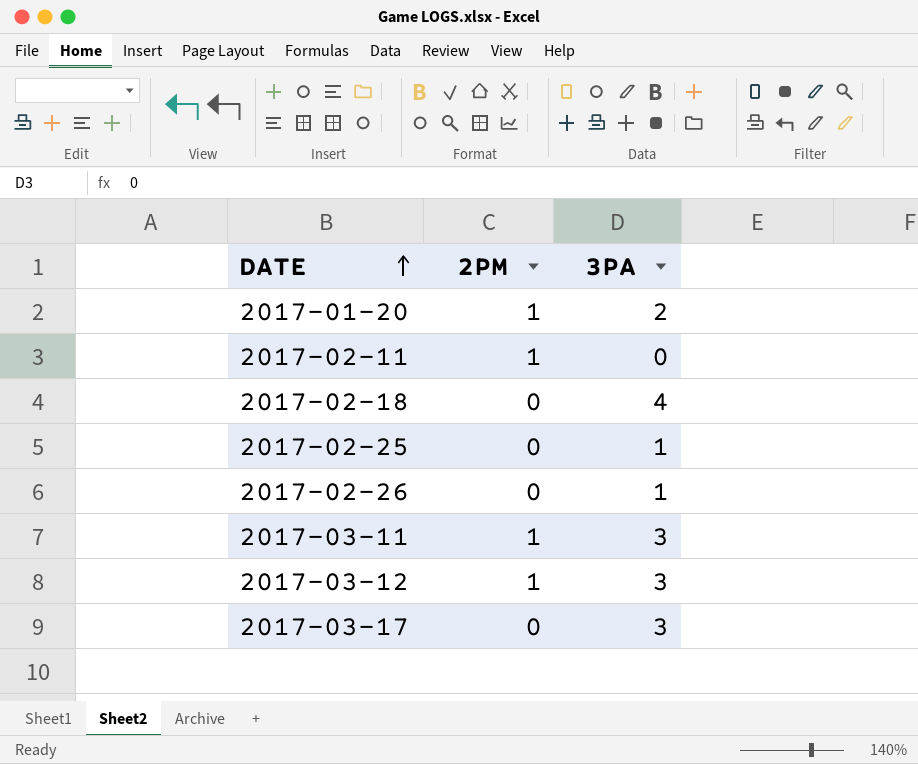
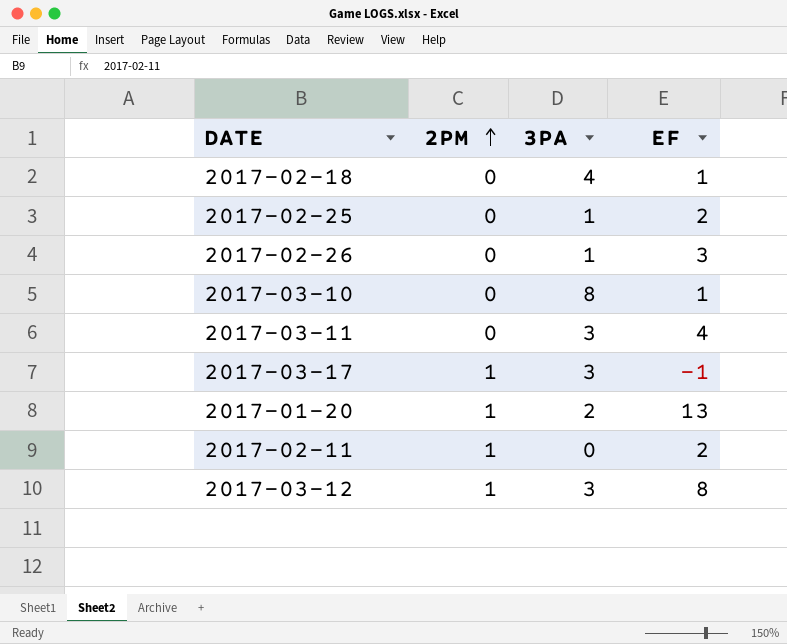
row order: DATE ascending -> 2PM ascending
column EF | position: none -> 4
row 2017-03-10: none -> 0 | 8 | 1
2017-03-11 | 2PM: 1 -> 0
2017-03-17 | 2PM: 0 -> 1

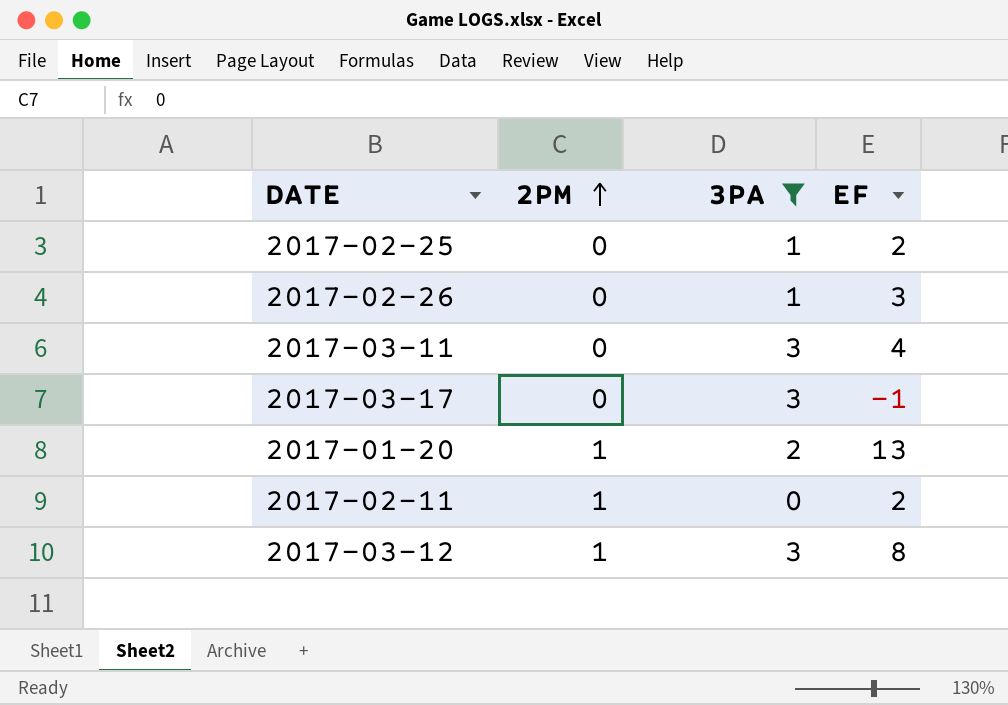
filter: none -> 3PA <= 3
2017-03-17 | 2PM: 1 -> 0

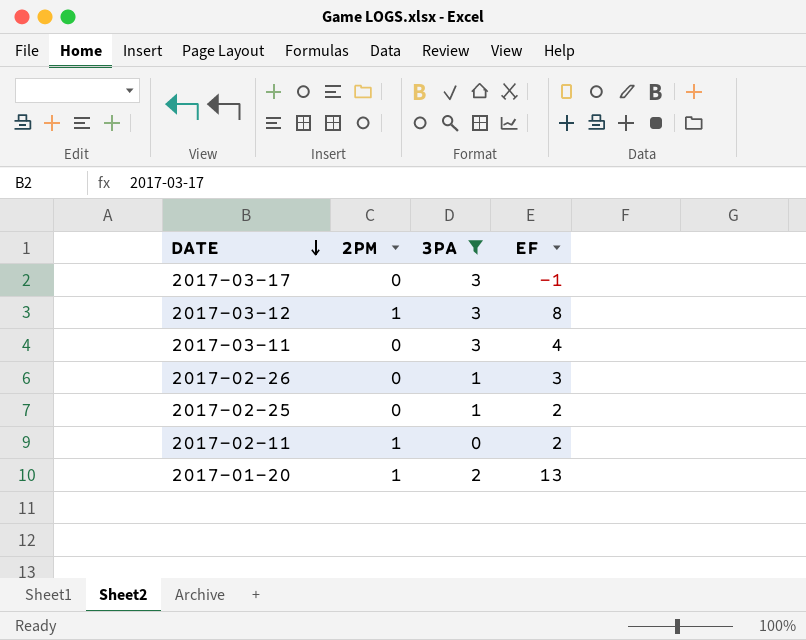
row order: 2PM ascending -> DATE descending

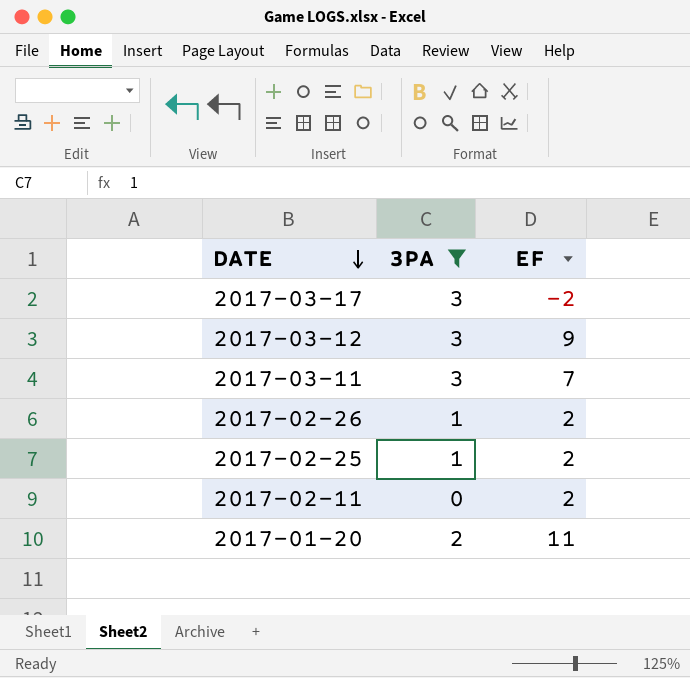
column 2PM | position: 2 -> none
2017-03-17 | EF: -1 -> -2
2017-03-12 | EF: 8 -> 9
2017-03-11 | EF: 4 -> 7
2017-02-26 | EF: 3 -> 2
2017-01-20 | EF: 13 -> 11

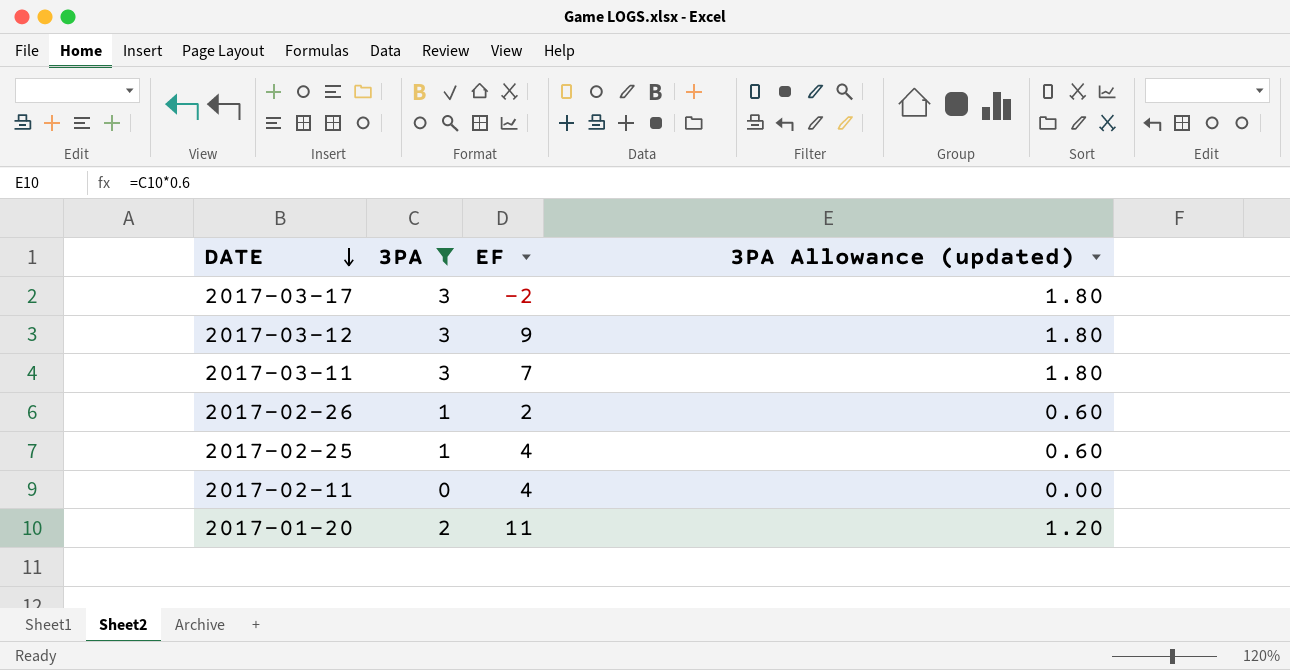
column 3PA Allowance (updated) | formula: none -> [3PA] * 0.6
2017-02-25 | EF: 2 -> 4
2017-02-11 | EF: 2 -> 4

